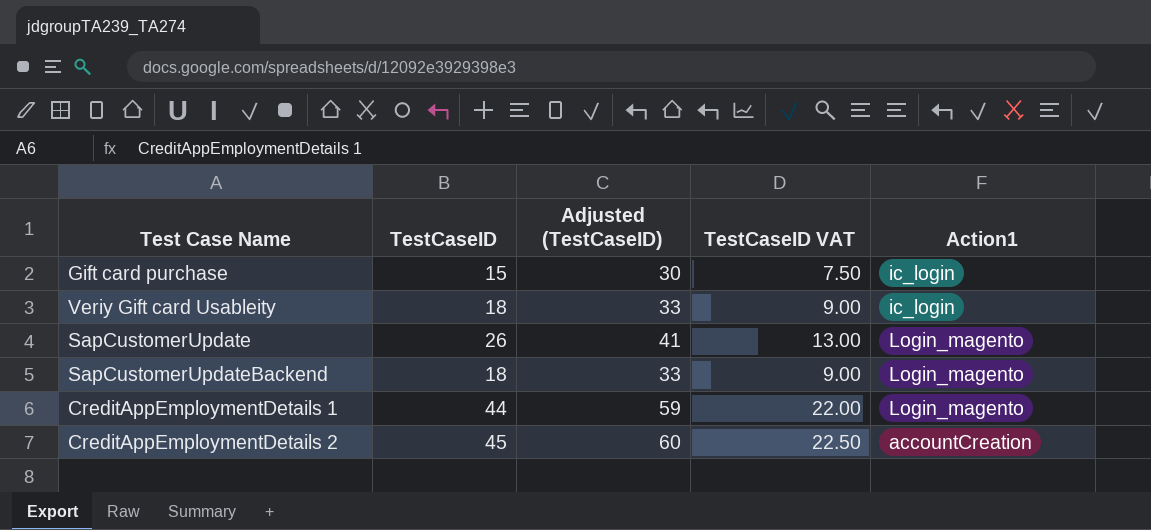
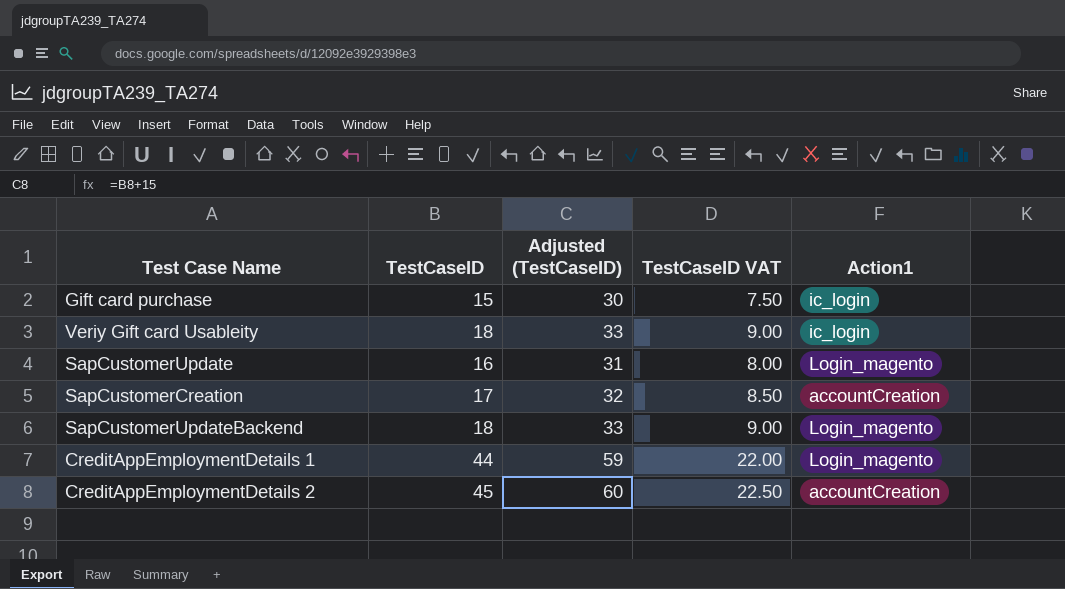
SapCustomerUpdate | TestCaseID: 26 -> 16
SapCustomerUpdate | Adjusted (TestCaseID): 41 -> 31
SapCustomerUpdate | TestCaseID VAT: 13.00 -> 8.00
row SapCustomerCreation: none -> 17 | 32 | 8.50 | accountCreation

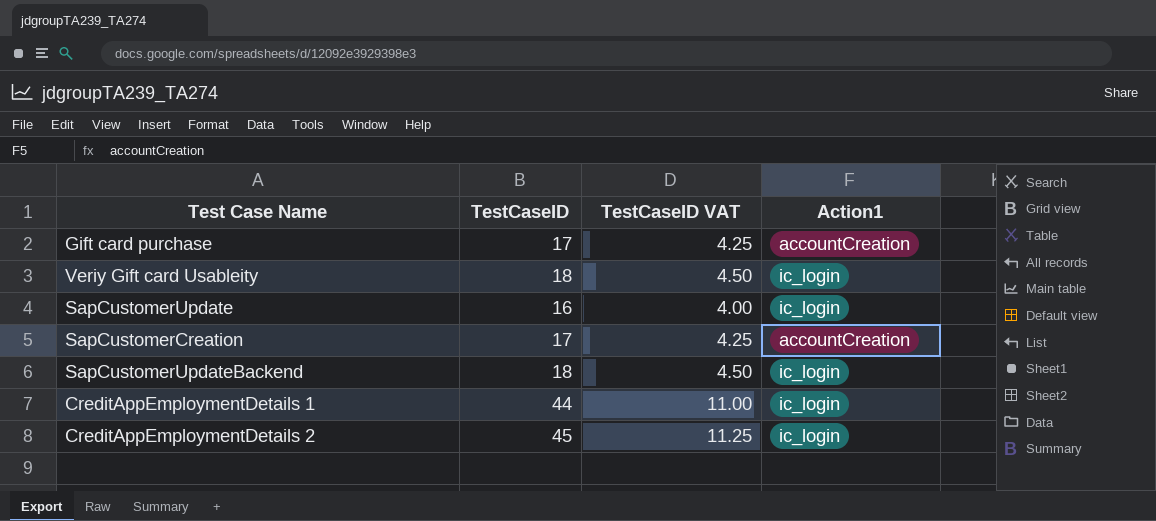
column Adjusted (TestCaseID) | formula: [TestCaseID] + 15 -> none
column TestCaseID VAT | formula: [TestCaseID] * 0.5 -> [TestCaseID] * 0.25
Gift card purchase | TestCaseID: 15 -> 17
Gift card purchase | Action1: ic_login -> accountCreation
SapCustomerUpdate | Action1: Login_magento -> ic_login
SapCustomerUpdateBackend | Action1: Login_magento -> ic_login
CreditAppEmploymentDetails 1 | Action1: Login_magento -> ic_login
CreditAppEmploymentDetails 2 | Action1: accountCreation -> ic_login

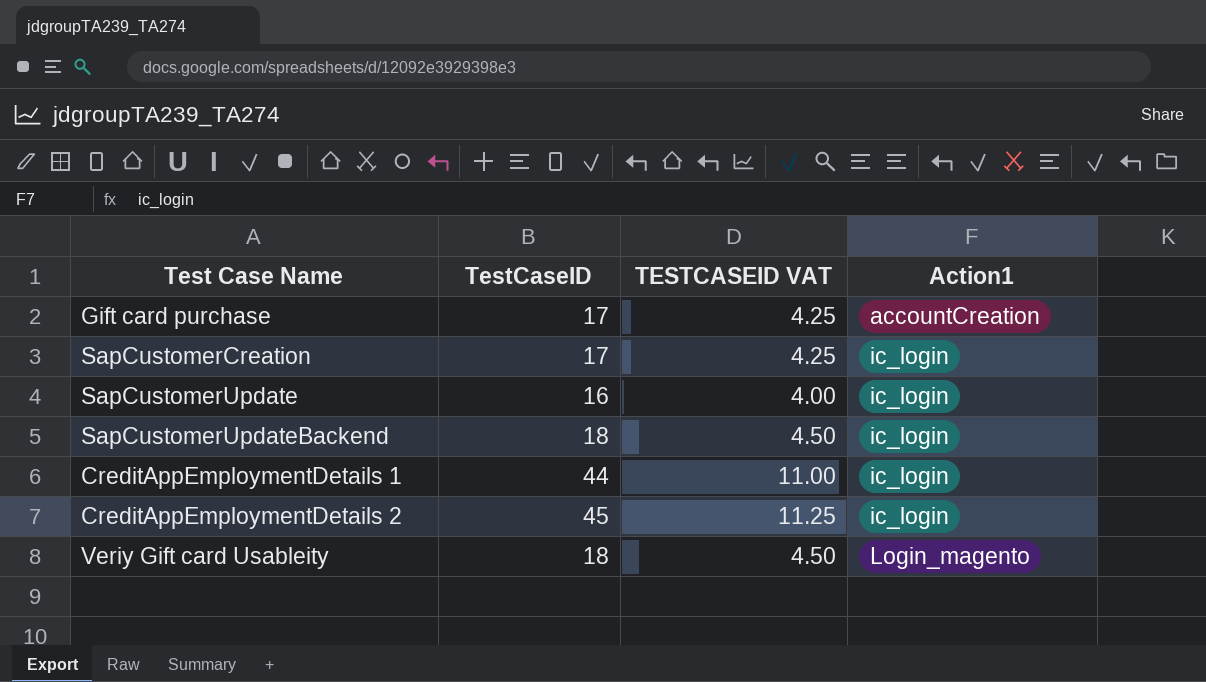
row order: none -> Action1 ascending
column name: TestCaseID VAT -> TESTCASEID VAT
SapCustomerCreation | Action1: accountCreation -> ic_login
Veriy Gift card Usableity | Action1: ic_login -> Login_magento

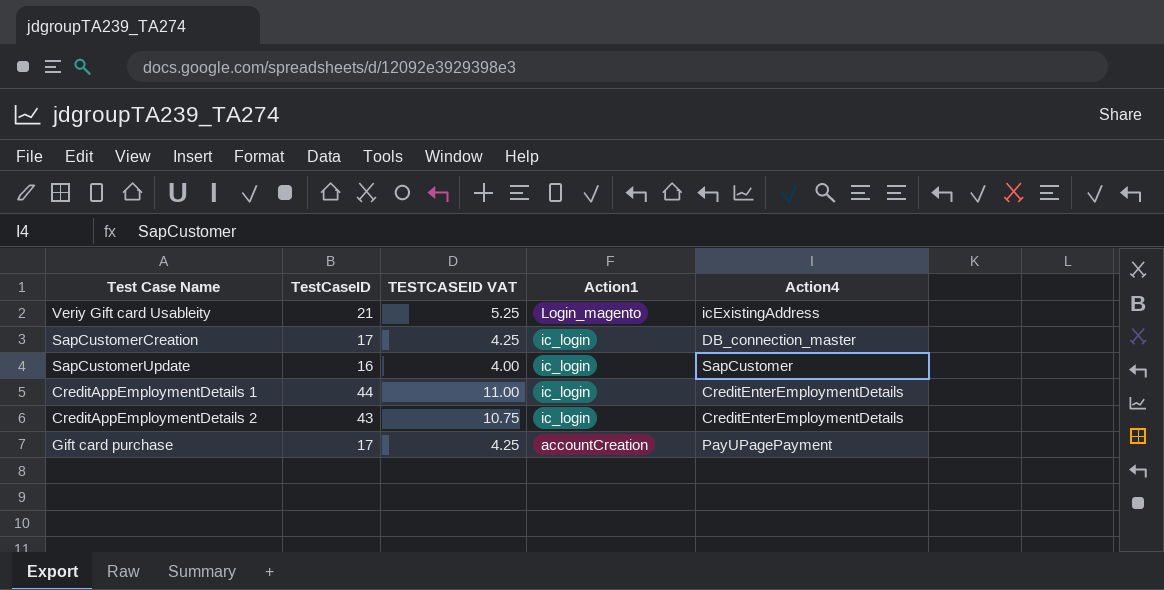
row order: Action1 ascending -> Action1 descending
column Action4 | position: none -> 5
row SapCustomerUpdateBackend: 18 | 4.50 | ic_login -> none
Veriy Gift card Usableity | TestCaseID: 18 -> 21
Veriy Gift card Usableity | TESTCASEID VAT: 4.50 -> 5.25
CreditAppEmploymentDetails 2 | TestCaseID: 45 -> 43
CreditAppEmploymentDetails 2 | TESTCASEID VAT: 11.25 -> 10.75

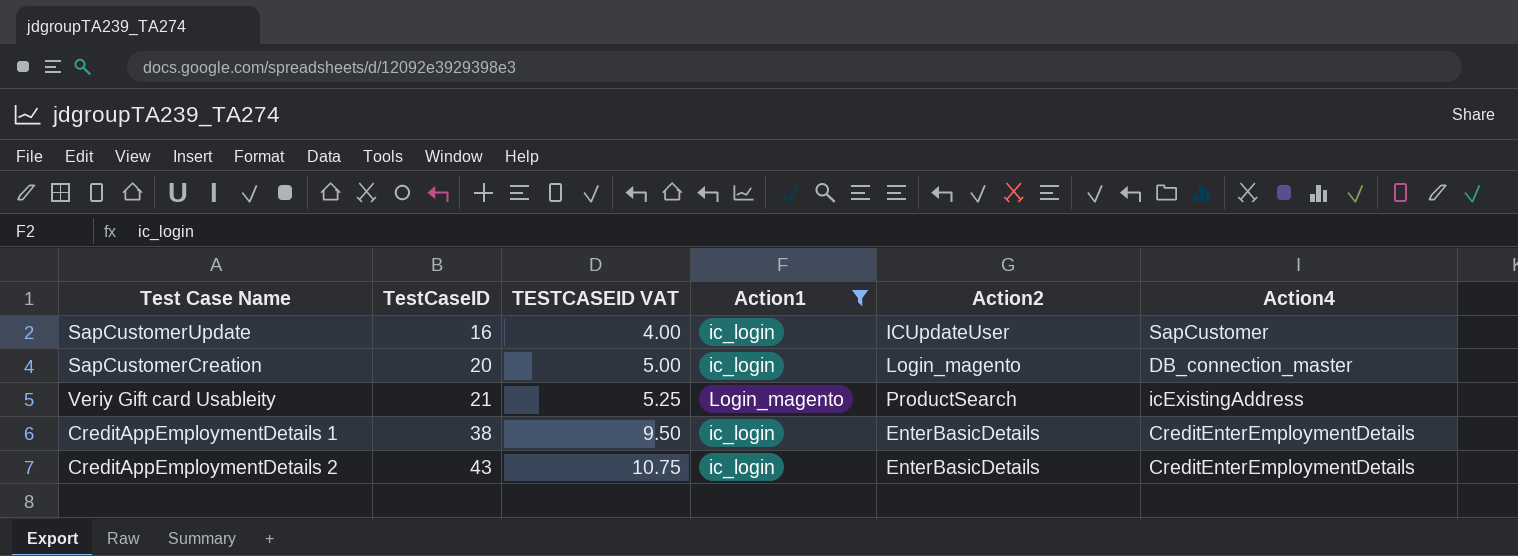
filter: none -> Action1 != accountCreation
row order: Action1 descending -> TestCaseID ascending
column Action2 | position: none -> 5
SapCustomerCreation | TestCaseID: 17 -> 20
SapCustomerCreation | TESTCASEID VAT: 4.25 -> 5.00
CreditAppEmploymentDetails 1 | TestCaseID: 44 -> 38
CreditAppEmploymentDetails 1 | TESTCASEID VAT: 11.00 -> 9.50

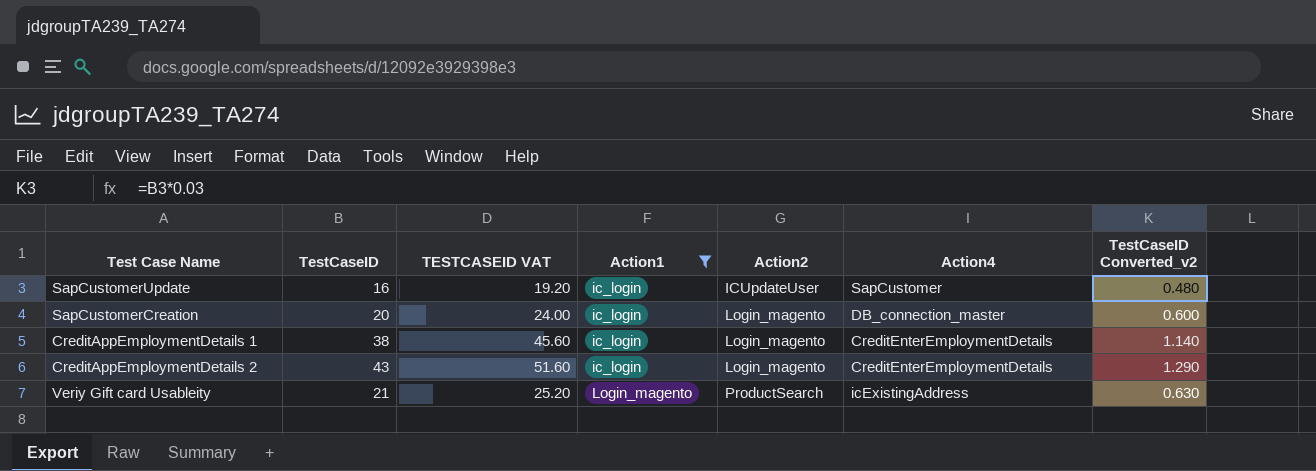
row order: TestCaseID ascending -> Action1 ascending
column TESTCASEID VAT | formula: [TestCaseID] * 0.25 -> [TestCaseID] * 1.2
column TestCaseID Converted_v2 | formula: none -> [TestCaseID] * 0.03
CreditAppEmploymentDetails 1 | Action2: EnterBasicDetails -> Login_magento
CreditAppEmploymentDetails 2 | Action2: EnterBasicDetails -> Login_magento

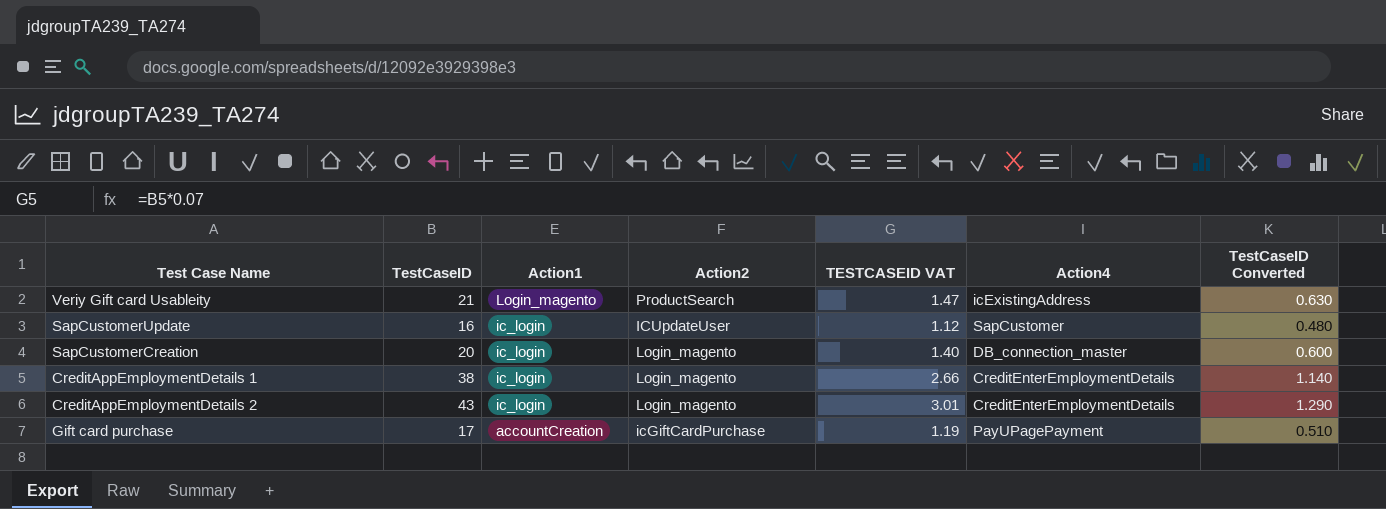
filter: Action1 != accountCreation -> none
row order: Action1 ascending -> Action1 descending
column TESTCASEID VAT | formula: [TestCaseID] * 1.2 -> [TestCaseID] * 0.07
column TESTCASEID VAT | position: 3 -> 5
column name: TestCaseID Converted_v2 -> TestCaseID Converted

